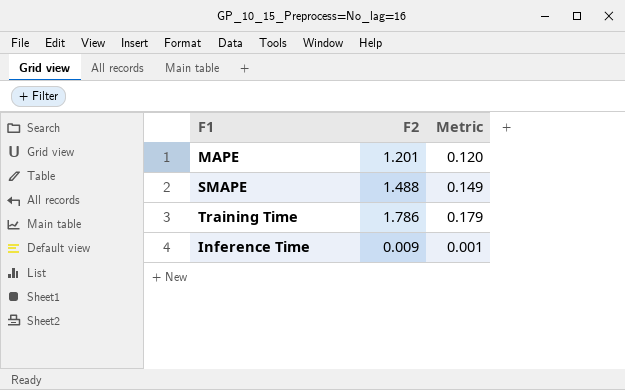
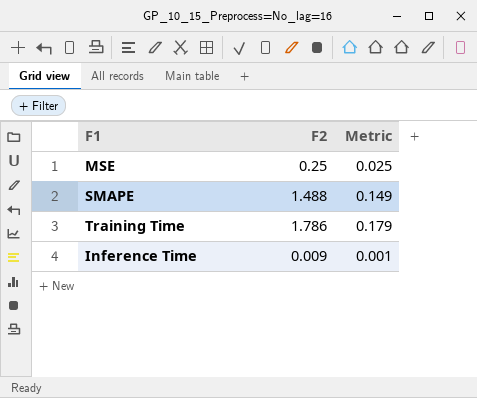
row MAPE: 1.201 | 0.120 -> none
row MSE: none -> 0.25 | 0.025

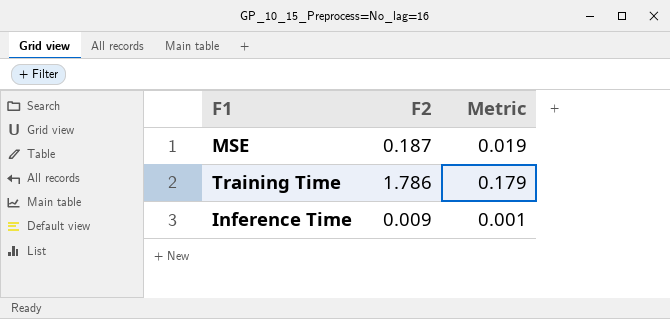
row SMAPE: 1.488 | 0.149 -> none
MSE | F2: 0.25 -> 0.187
MSE | Metric: 0.025 -> 0.019

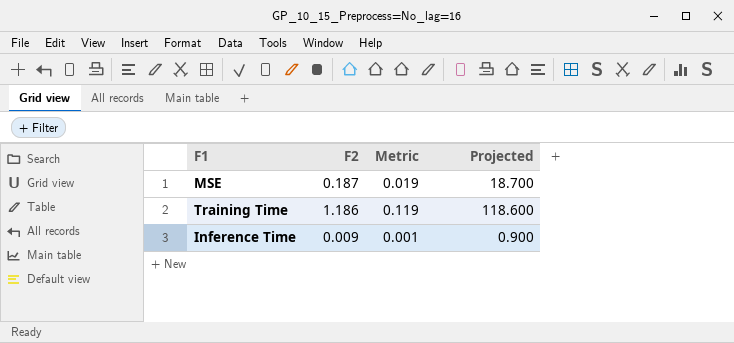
column Projected | formula: none -> [F2] * 100
Training Time | F2: 1.786 -> 1.186
Training Time | Metric: 0.179 -> 0.119

